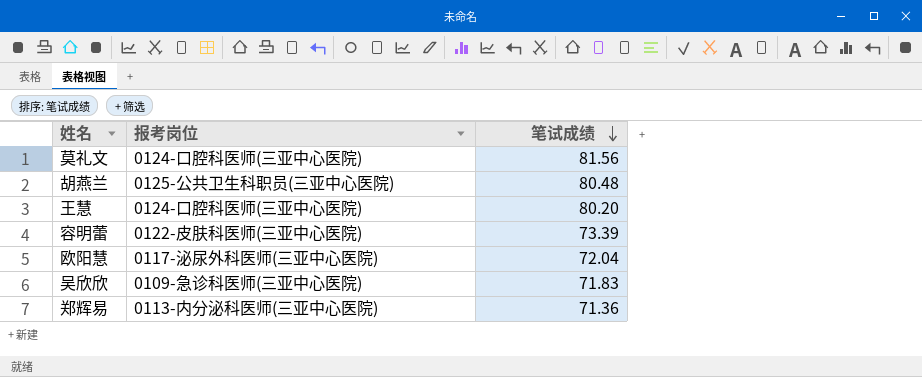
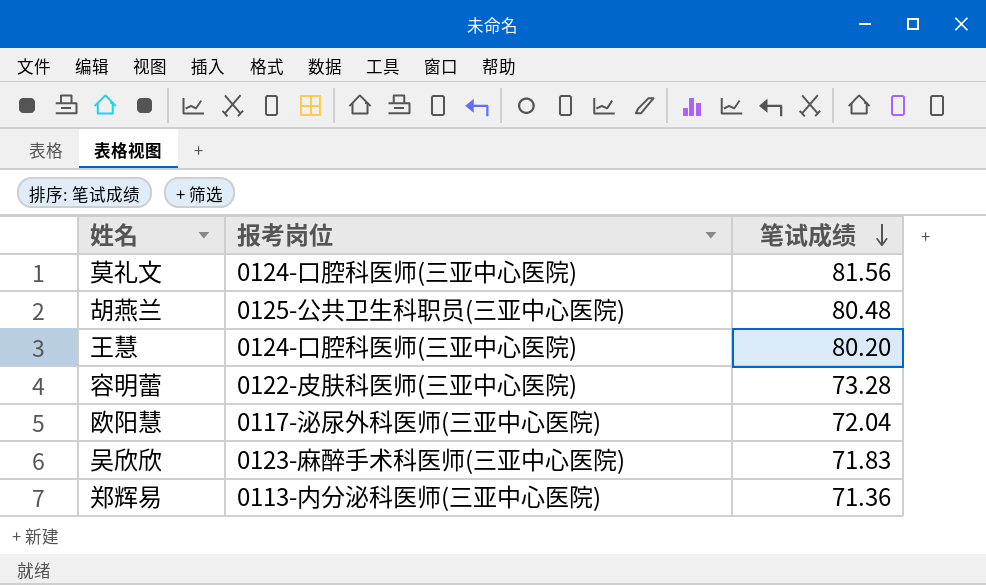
容明蕾 | 笔试成绩: 73.39 -> 73.28
吴欣欣 | 报考岗位: 0109-急诊科医师(三亚中心医院) -> 0123-麻醉手术科医师(三亚中心医院)

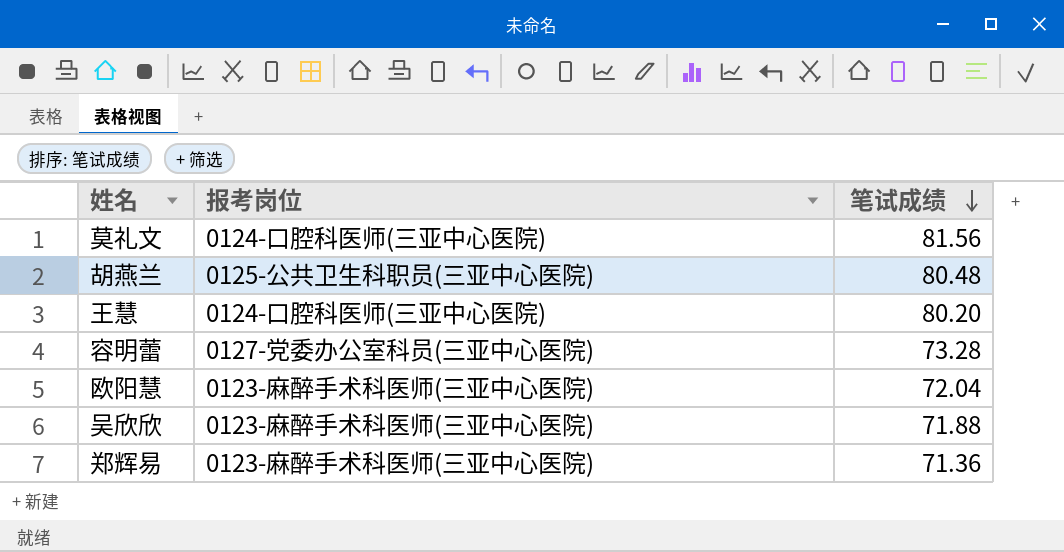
容明蕾 | 报考岗位: 0122-皮肤科医师(三亚中心医院) -> 0127-党委办公室科员(三亚中心医院)
欧阳慧 | 报考岗位: 0117-泌尿外科医师(三亚中心医院) -> 0123-麻醉手术科医师(三亚中心医院)
吴欣欣 | 笔试成绩: 71.83 -> 71.88
郑辉易 | 报考岗位: 0113-内分泌科医师(三亚中心医院) -> 0123-麻醉手术科医师(三亚中心医院)

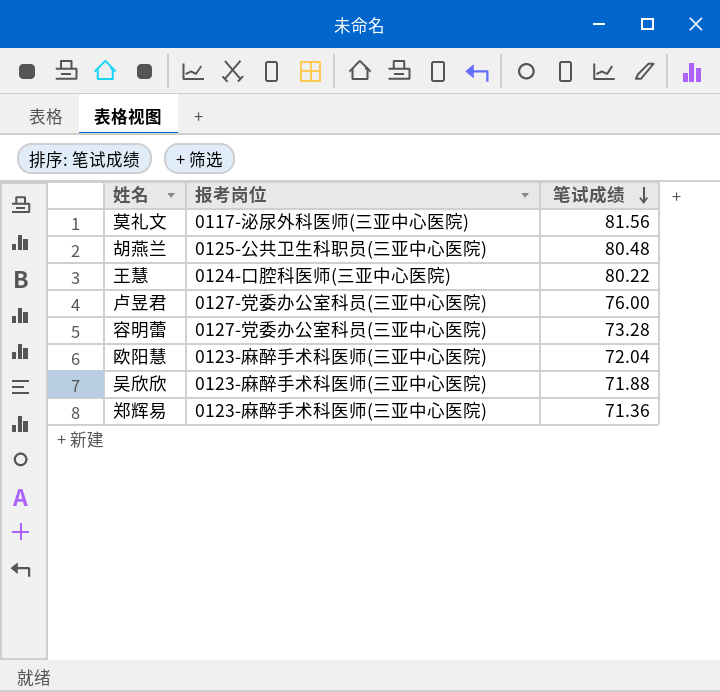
莫礼文 | 报考岗位: 0124-口腔科医师(三亚中心医院) -> 0117-泌尿外科医师(三亚中心医院)
王慧 | 笔试成绩: 80.20 -> 80.22
row 卢昱君: none -> 0127-党委办公室科员(三亚中心医院) | 76.00

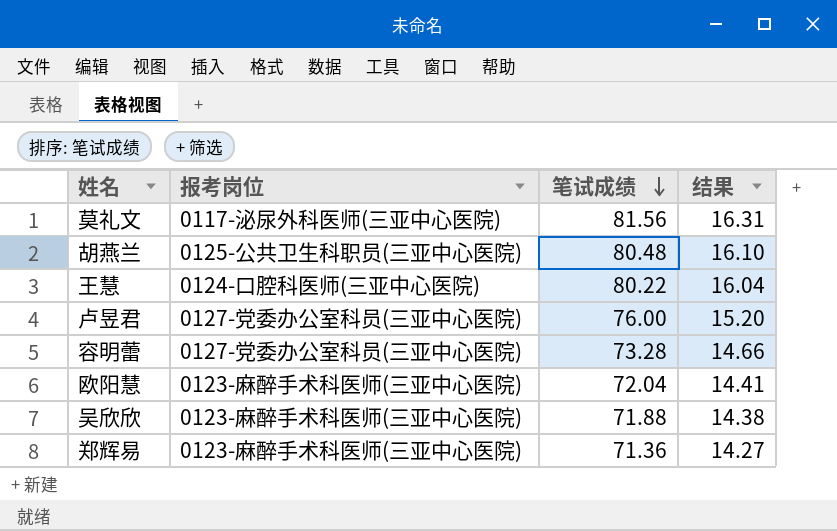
column 结果 | formula: none -> [笔试成绩] * 0.2

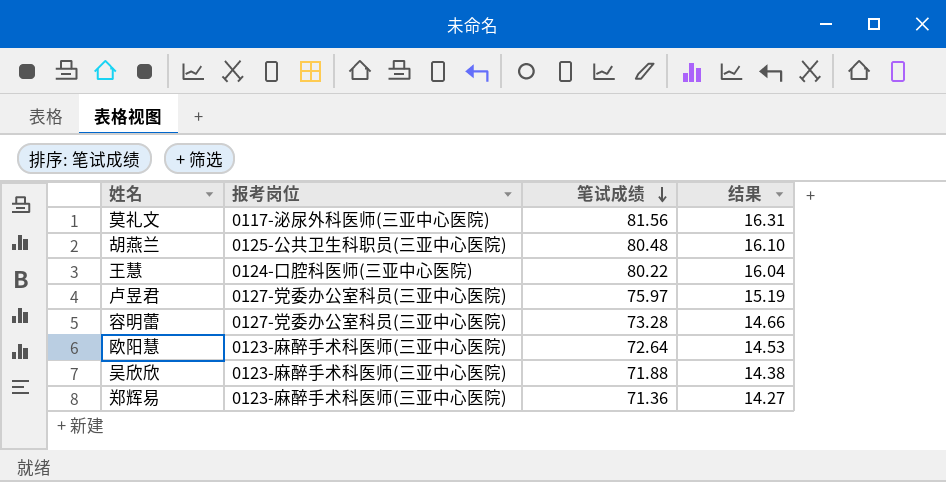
卢昱君 | 笔试成绩: 76.00 -> 75.97
卢昱君 | 结果: 15.20 -> 15.19
欧阳慧 | 笔试成绩: 72.04 -> 72.64
欧阳慧 | 结果: 14.41 -> 14.53

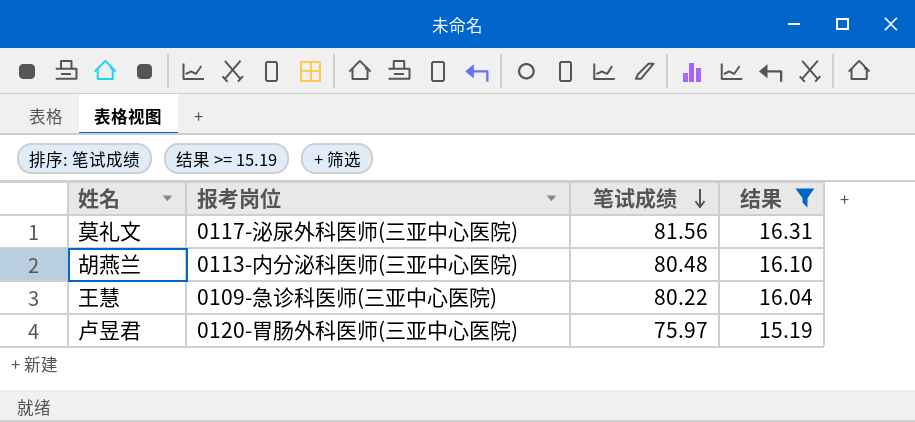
filter: none -> 结果 >= 15.19
胡燕兰 | 报考岗位: 0125-公共卫生科职员(三亚中心医院) -> 0113-内分泌科医师(三亚中心医院)
王慧 | 报考岗位: 0124-口腔科医师(三亚中心医院) -> 0109-急诊科医师(三亚中心医院)
卢昱君 | 报考岗位: 0127-党委办公室科员(三亚中心医院) -> 0120-胃肠外科医师(三亚中心医院)

